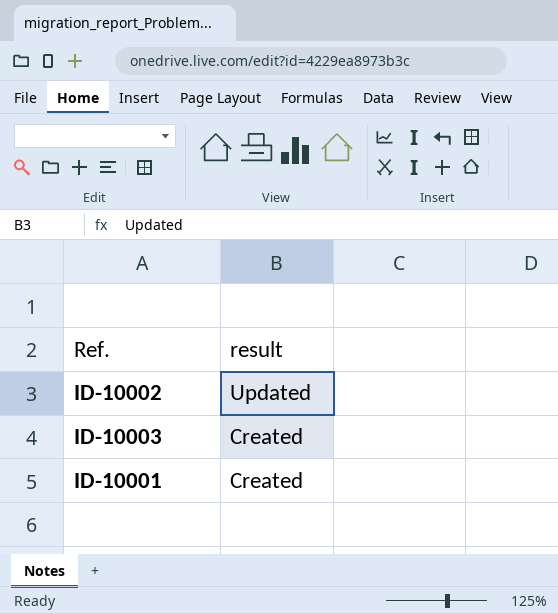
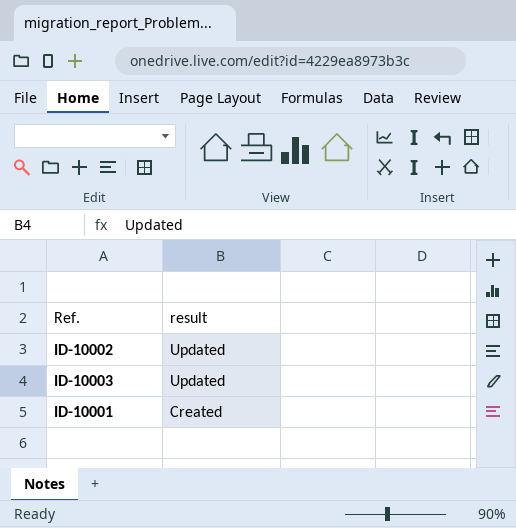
ID-10003 | result: Created -> Updated

